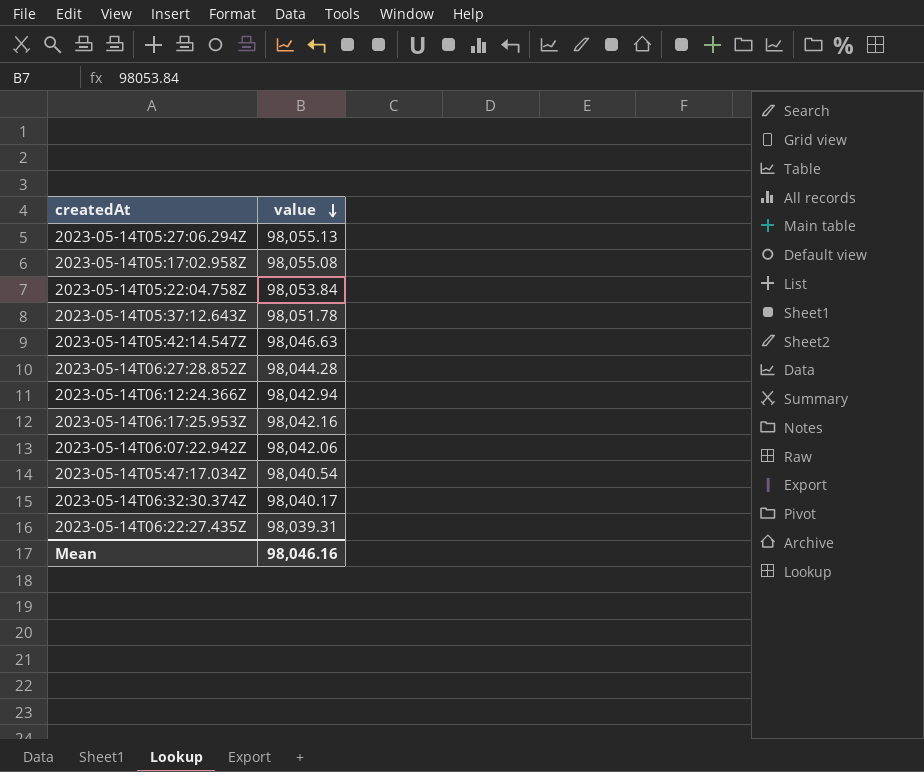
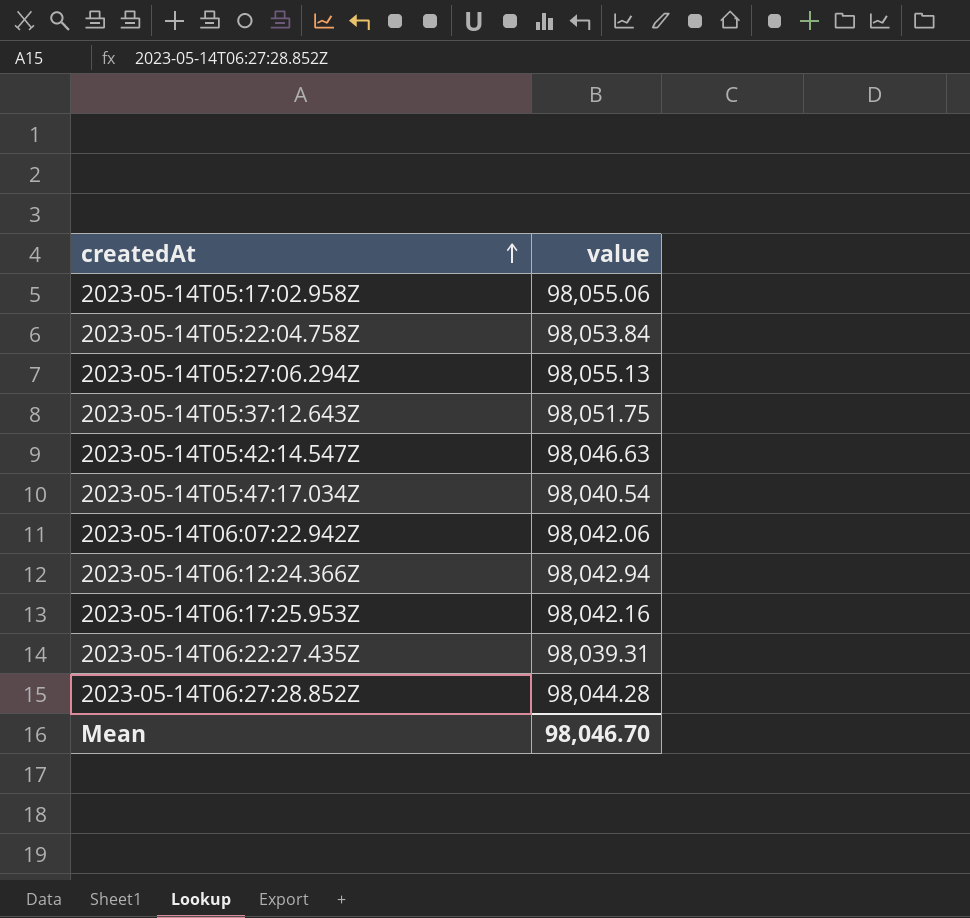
row order: value descending -> createdAt ascending
row 2023-05-14T06:32:30.374Z: 98,040.17 -> none
2023-05-14T05:17:02.958Z | value: 98,055.08 -> 98,055.06
2023-05-14T05:37:12.643Z | value: 98,051.78 -> 98,051.75
Mean | value: 98,046.16 -> 98,046.70

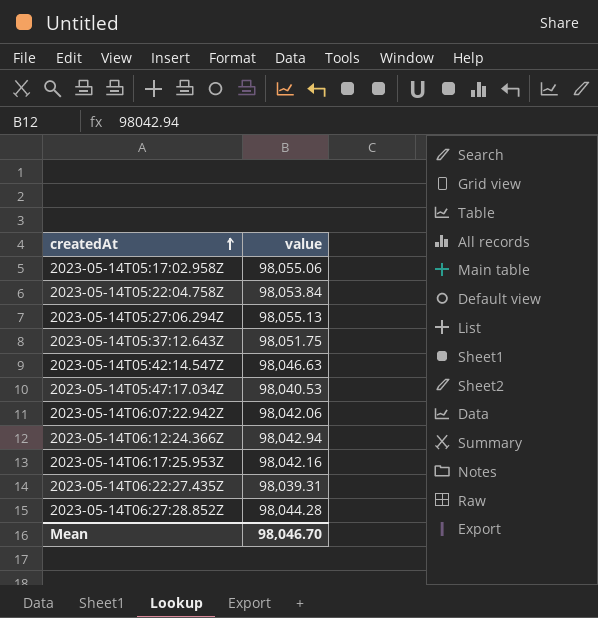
2023-05-14T05:47:17.034Z | value: 98,040.54 -> 98,040.53

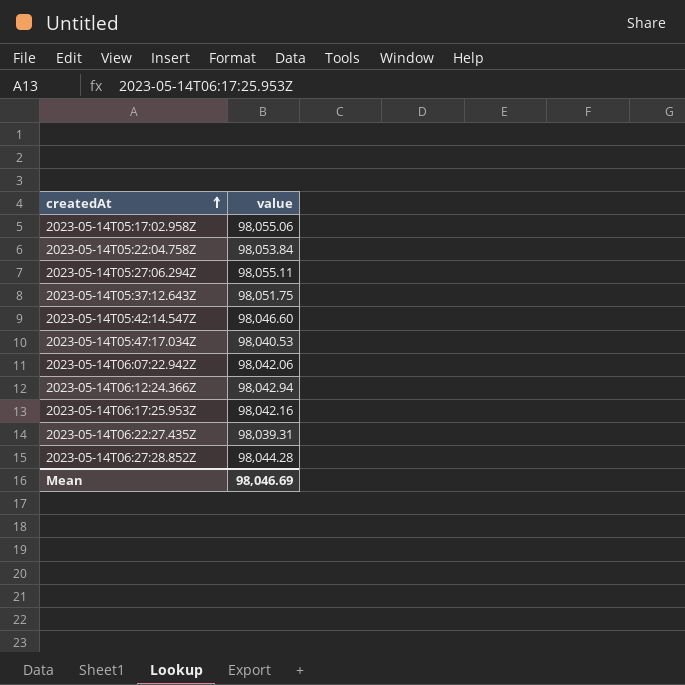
2023-05-14T05:27:06.294Z | value: 98,055.13 -> 98,055.11
2023-05-14T05:42:14.547Z | value: 98,046.63 -> 98,046.60
Mean | value: 98,046.70 -> 98,046.69

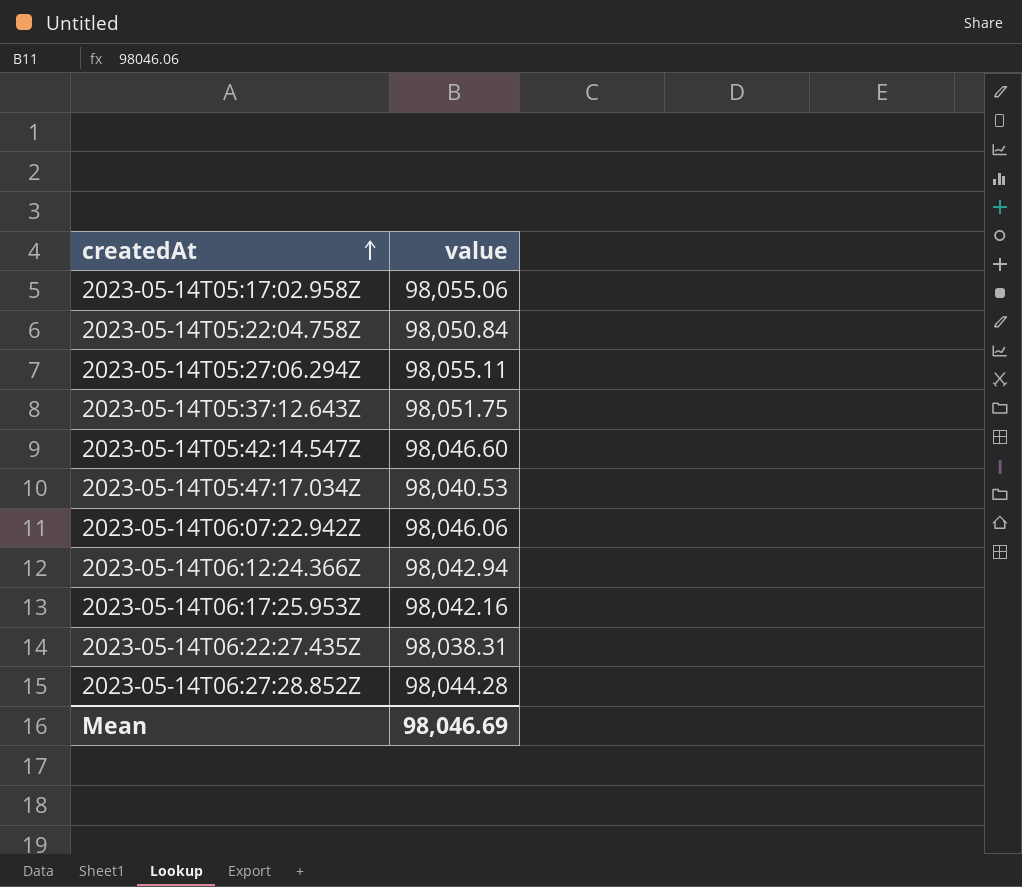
2023-05-14T05:22:04.758Z | value: 98,053.84 -> 98,050.84
2023-05-14T06:07:22.942Z | value: 98,042.06 -> 98,046.06
2023-05-14T06:22:27.435Z | value: 98,039.31 -> 98,038.31

